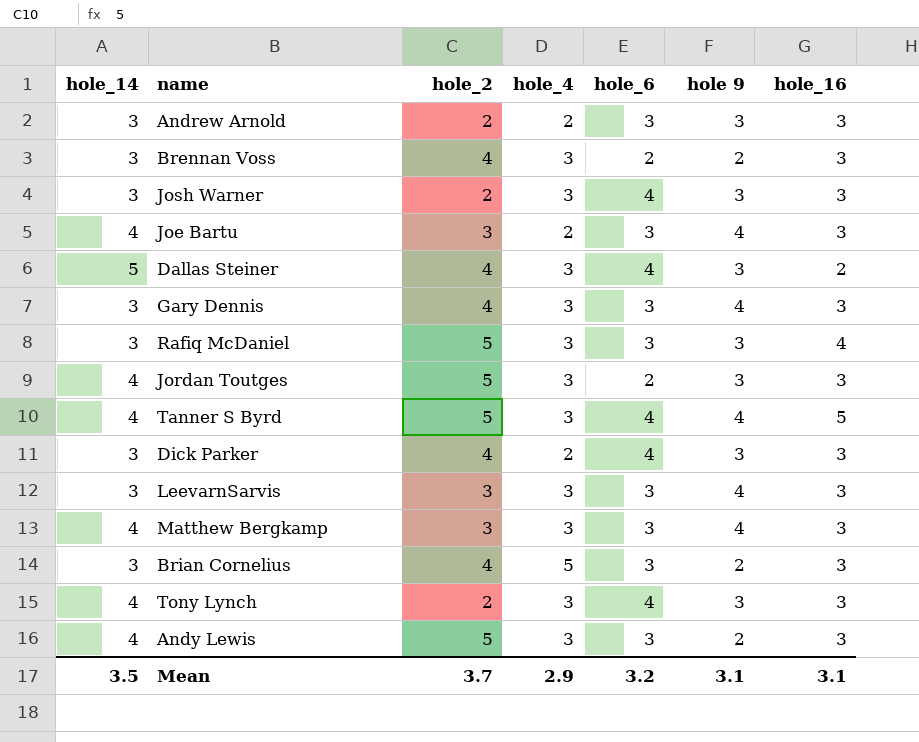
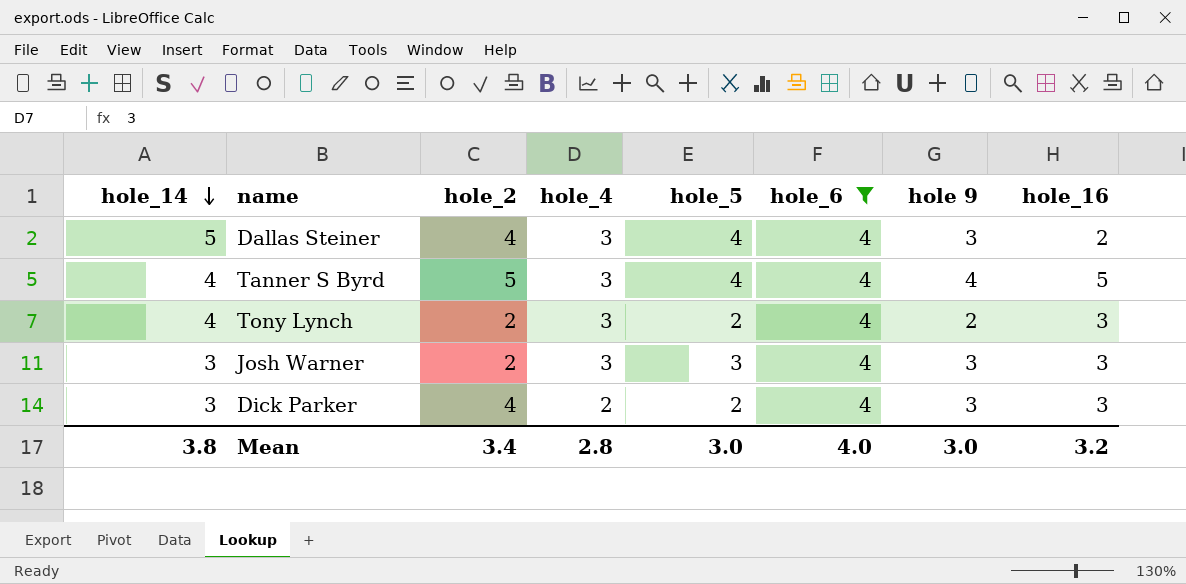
filter: none -> hole_6 = 4
row order: none -> hole_14 descending
column hole_5 | position: none -> 5
Tony Lynch | hole 9: 3 -> 2
Mean | hole_14: 3.5 -> 3.8
Mean | hole_2: 3.7 -> 3.4
Mean | hole_4: 2.9 -> 2.8
Mean | hole_6: 3.2 -> 4.0
Mean | hole 9: 3.1 -> 3.0
Mean | hole_16: 3.1 -> 3.2

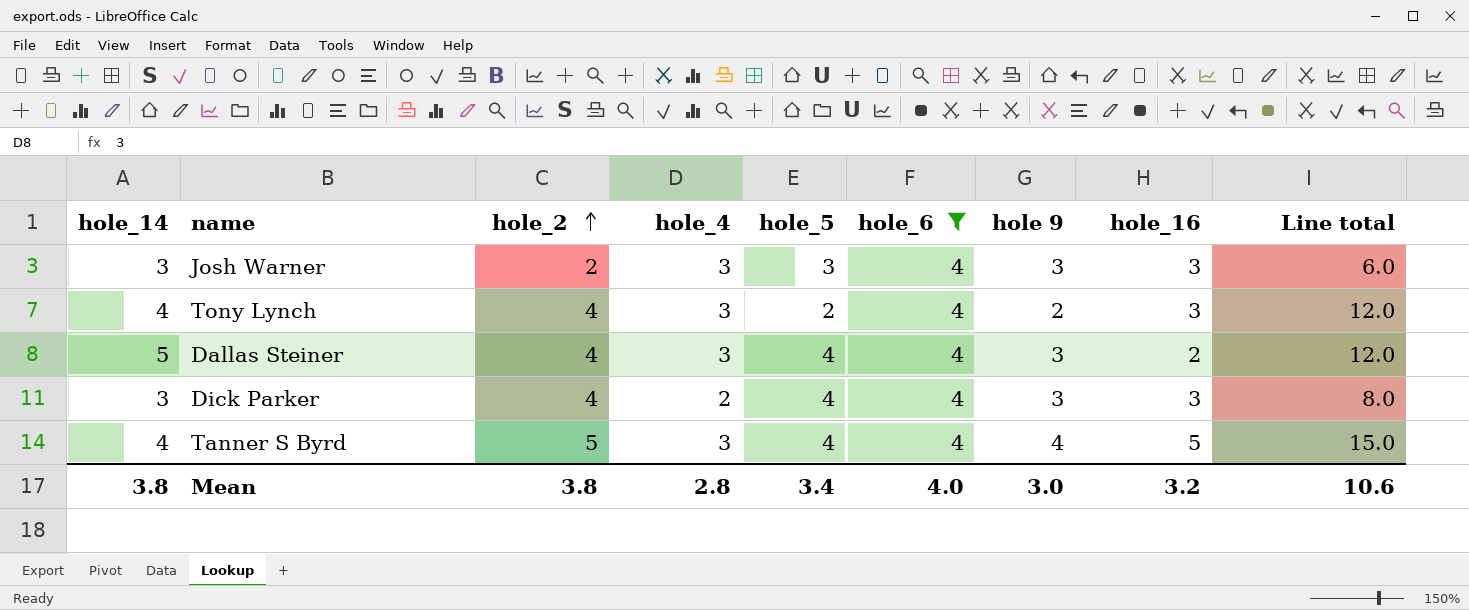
row order: hole_14 descending -> hole_2 ascending
column Line total | formula: none -> [hole_2] * [hole_4]
Tony Lynch | hole_2: 2 -> 4
Dick Parker | hole_5: 2 -> 4
Mean | hole_2: 3.4 -> 3.8
Mean | hole_5: 3.0 -> 3.4

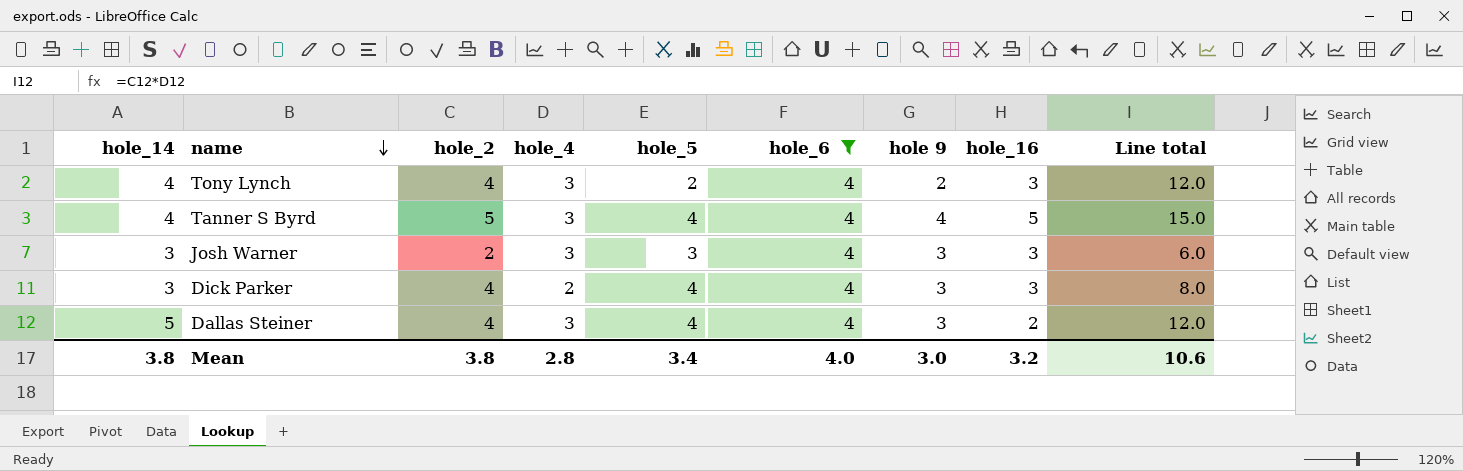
row order: hole_2 ascending -> name descending

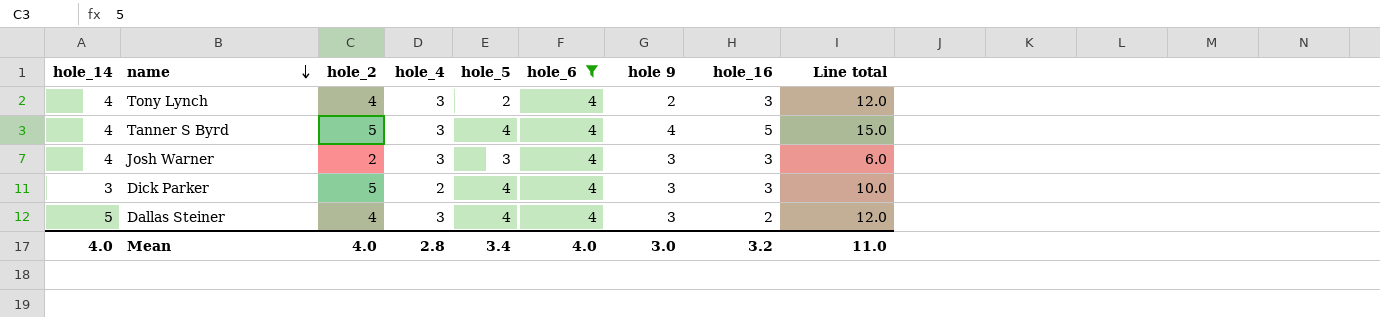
Josh Warner | hole_14: 3 -> 4
Dick Parker | hole_2: 4 -> 5
Dick Parker | Line total: 8.0 -> 10.0
Mean | hole_14: 3.8 -> 4.0
Mean | hole_2: 3.8 -> 4.0
Mean | Line total: 10.6 -> 11.0

